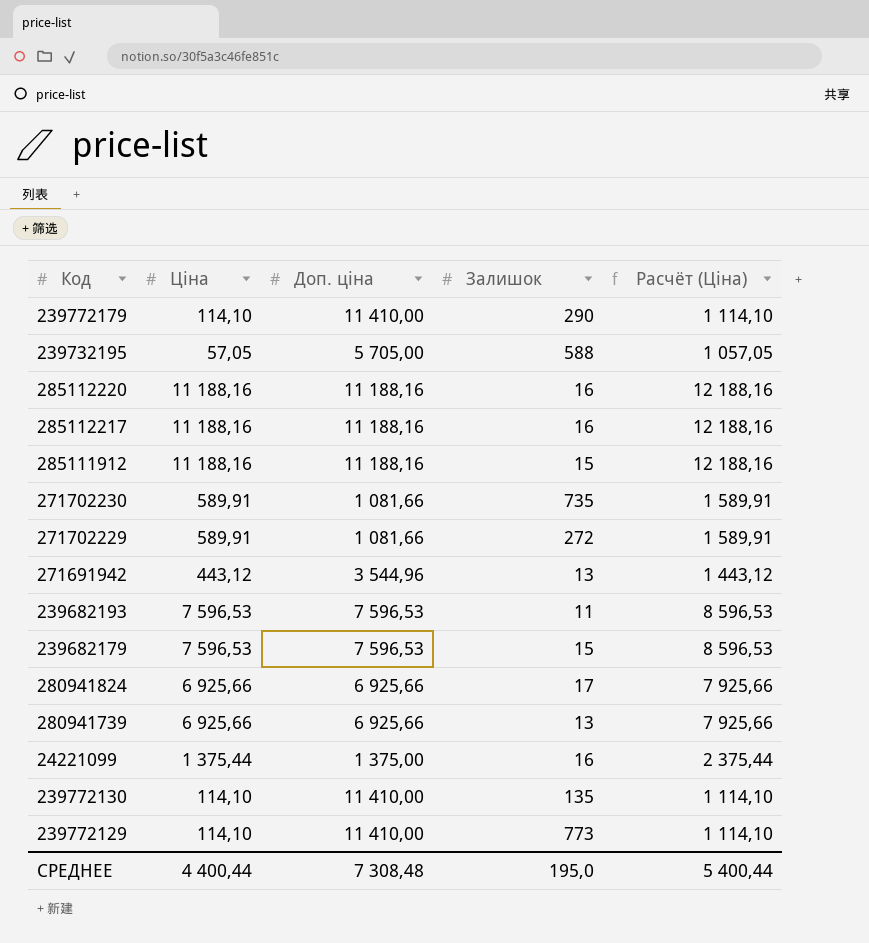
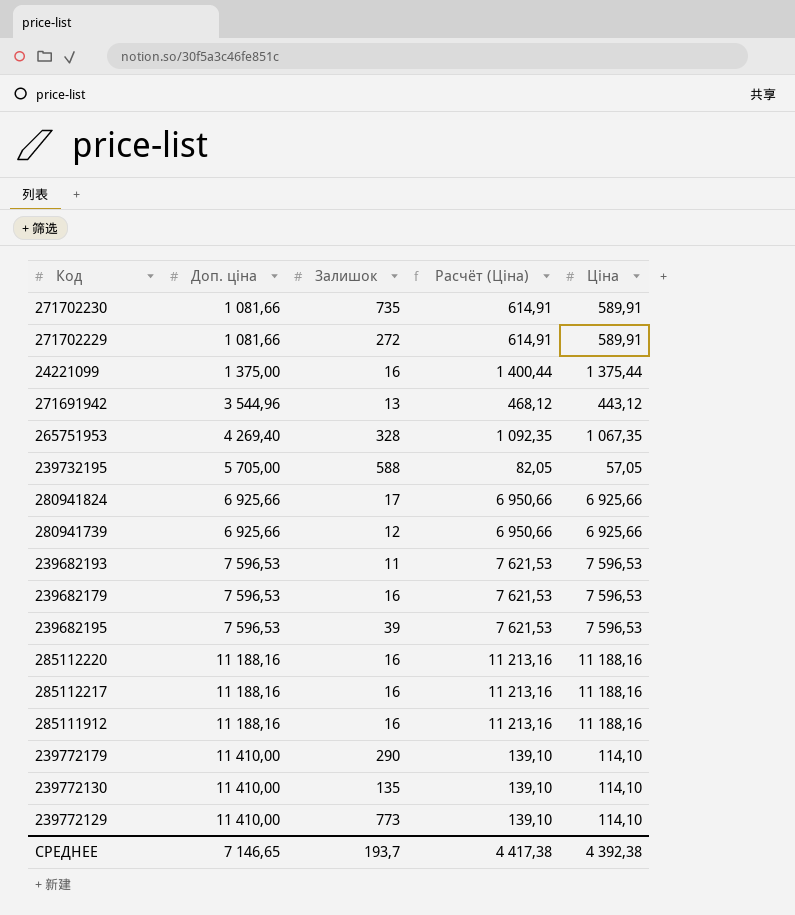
row order: none -> Доп. ціна ascending
column Расчёт (Ціна) | formula: [Ціна] + 1000 -> [Ціна] + 25
column Ціна | position: 2 -> 5
row 265751953: none -> 4 269,40 | 328 | 1 092,35 | 1 067,35
280941739 | Залишок: 13 -> 12
239682179 | Залишок: 15 -> 16
row 239682195: none -> 7 596,53 | 39 | 7 621,53 | 7 596,53
285111912 | Залишок: 15 -> 16
СРЕДНЕЕ | Доп. ціна: 7 308,48 -> 7 146,65
СРЕДНЕЕ | Залишок: 195,0 -> 193,7
СРЕДНЕЕ | Расчёт (Ціна): 5 400,44 -> 4 417,38
СРЕДНЕЕ | Ціна: 4 400,44 -> 4 392,38

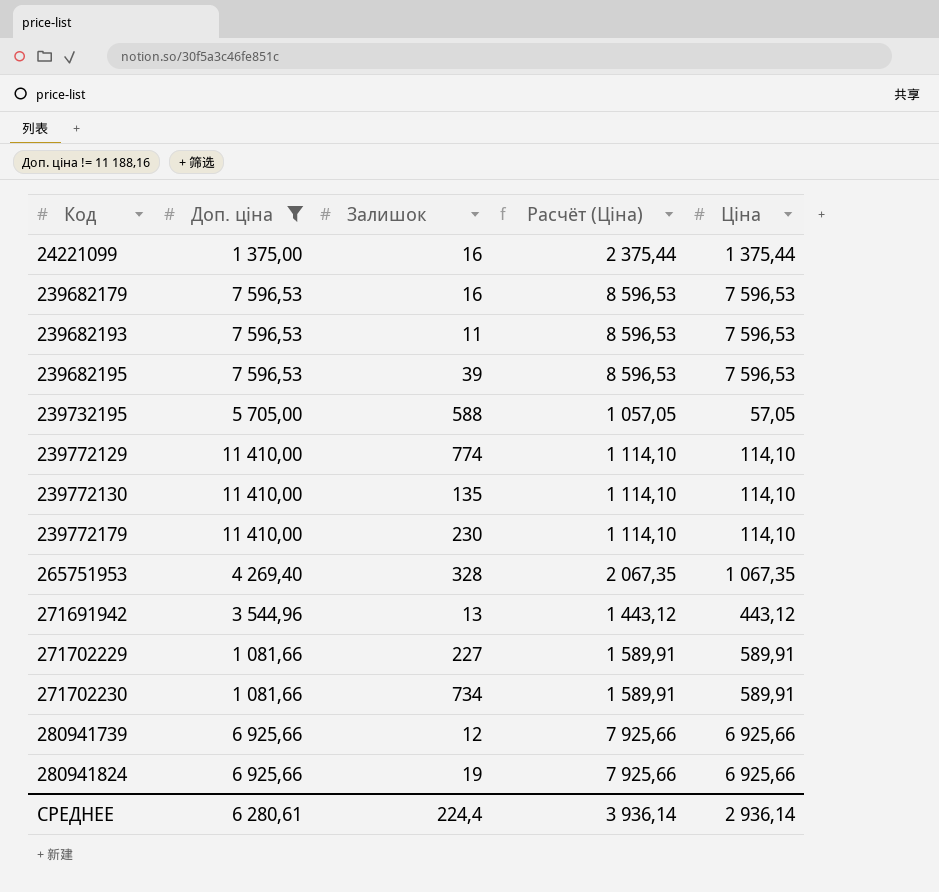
filter: none -> Доп. ціна != 11 188,16
row order: Доп. ціна ascending -> Код ascending
column Расчёт (Ціна) | formula: [Ціна] + 25 -> [Ціна] + 1000
239772129 | Залишок: 773 -> 774
239772179 | Залишок: 290 -> 230
271702229 | Залишок: 272 -> 227
271702230 | Залишок: 735 -> 734
280941824 | Залишок: 17 -> 19
СРЕДНЕЕ | Доп. ціна: 7 146,65 -> 6 280,61
СРЕДНЕЕ | Залишок: 193,7 -> 224,4
СРЕДНЕЕ | Расчёт (Ціна): 4 417,38 -> 3 936,14
СРЕДНЕЕ | Ціна: 4 392,38 -> 2 936,14

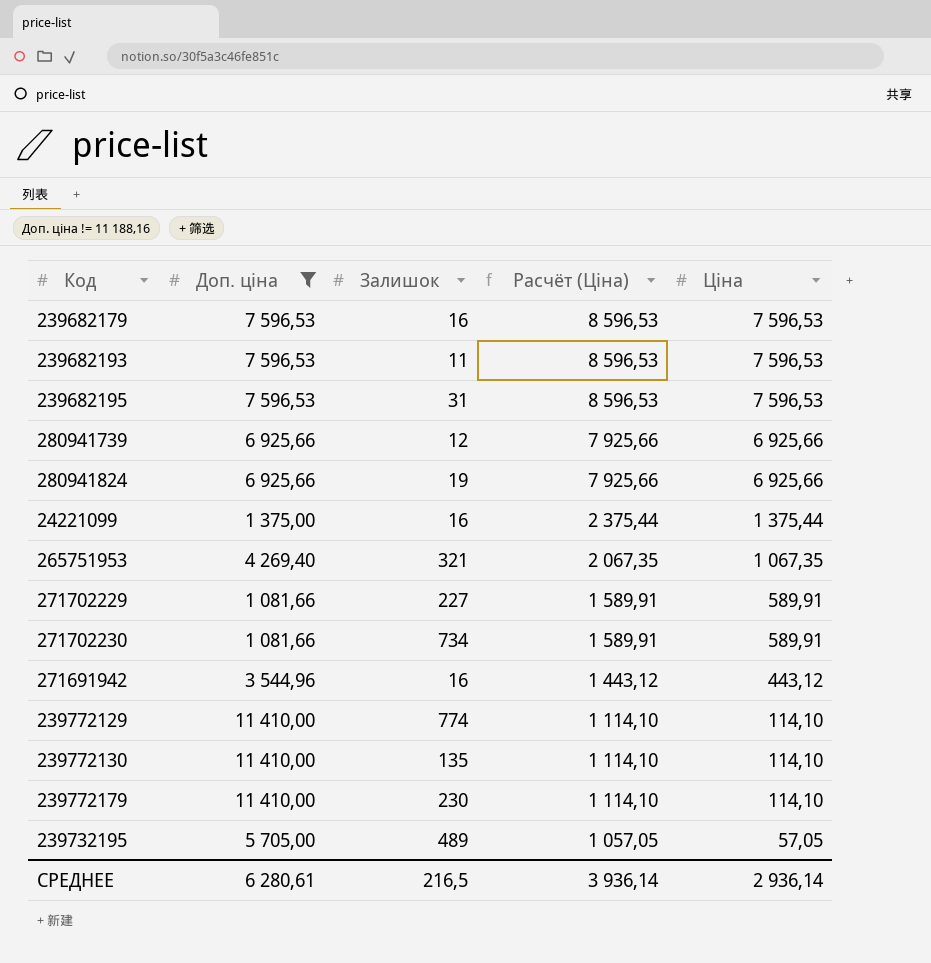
row order: Код ascending -> Расчёт (Ціна) descending
239682195 | Залишок: 39 -> 31
265751953 | Залишок: 328 -> 321
271691942 | Залишок: 13 -> 16
239732195 | Залишок: 588 -> 489
СРЕДНЕЕ | Залишок: 224,4 -> 216,5

